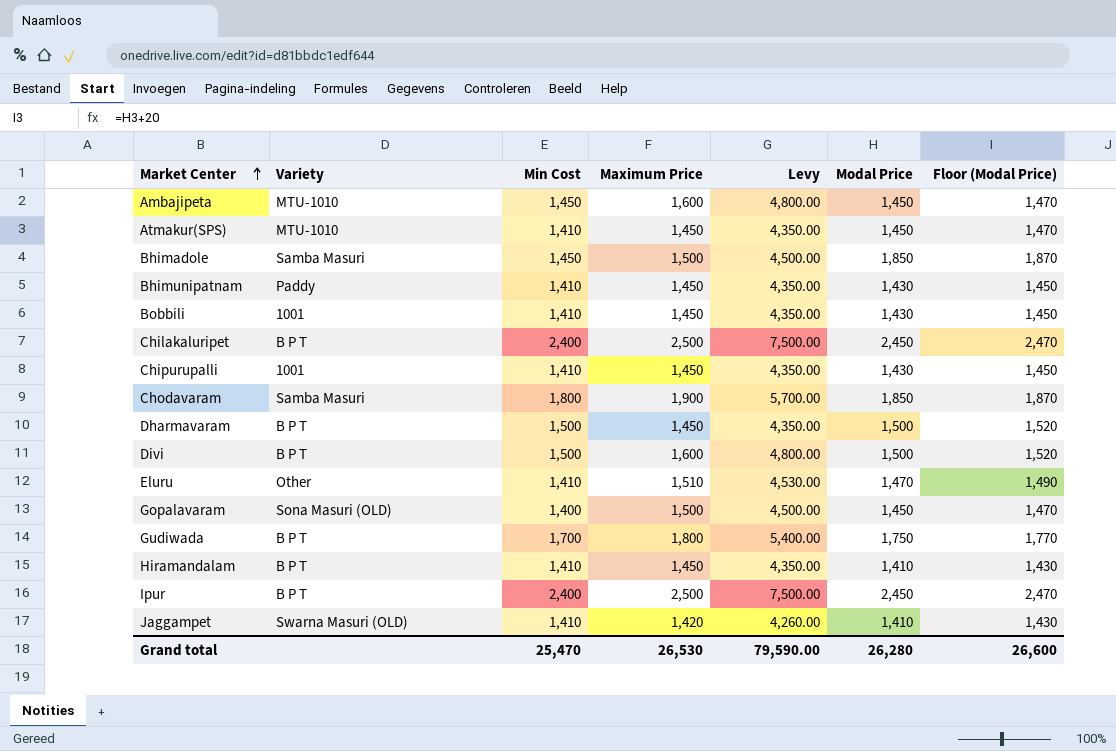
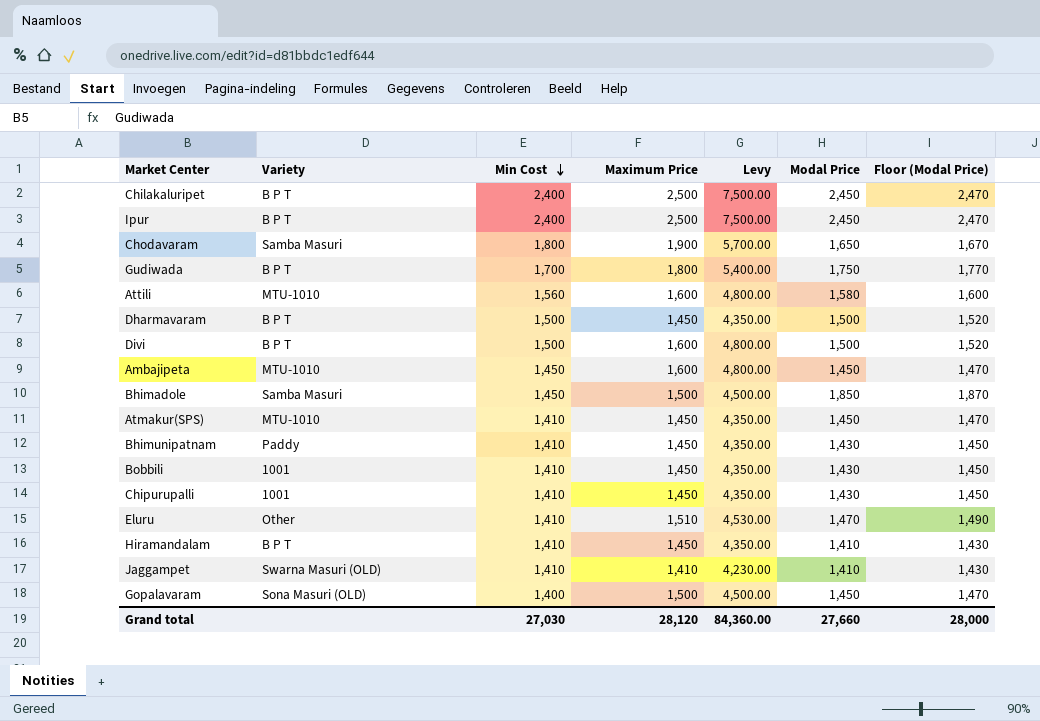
row order: Market Center ascending -> Min Cost descending
Chodavaram | Modal Price: 1,850 -> 1,650
Chodavaram | Floor (Modal Price): 1,870 -> 1,670
row Attili: none -> MTU-1010 | 1,560 | 1,600 | 4,800.00 | 1,580 | 1,600
Jaggampet | Maximum Price: 1,420 -> 1,410
Jaggampet | Levy: 4,260.00 -> 4,230.00
Grand total | Min Cost: 25,470 -> 27,030
Grand total | Maximum Price: 26,530 -> 28,120
Grand total | Levy: 79,590.00 -> 84,360.00
Grand total | Modal Price: 26,280 -> 27,660
Grand total | Floor (Modal Price): 26,600 -> 28,000

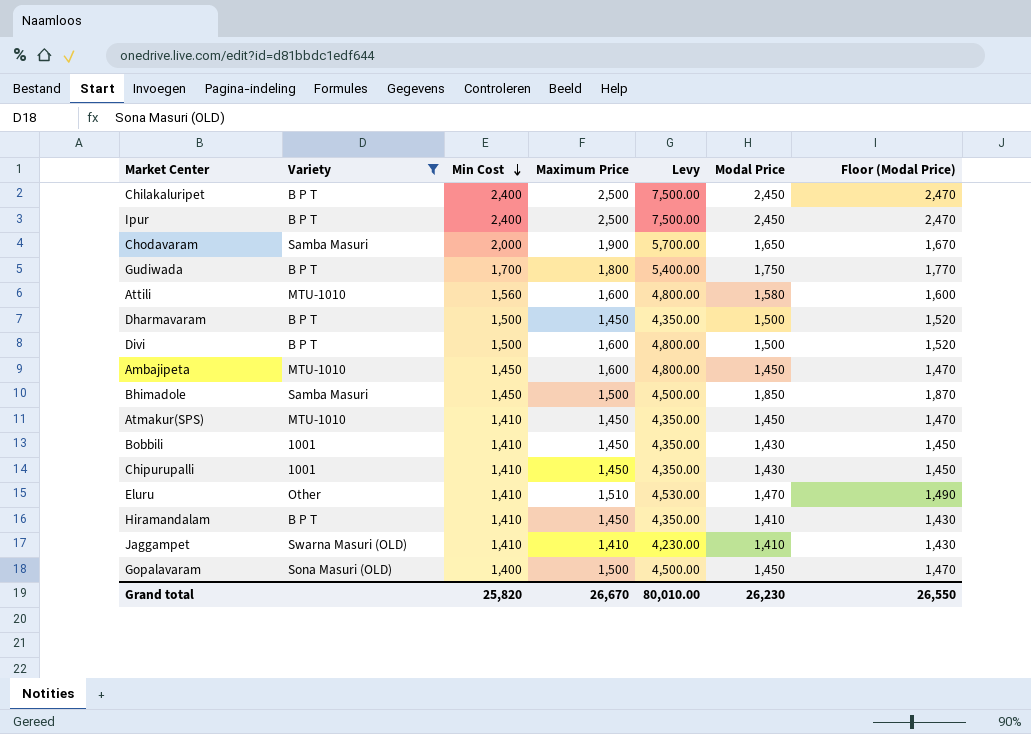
filter: none -> Variety != Paddy
Chodavaram | Min Cost: 1,800 -> 2,000
Grand total | Min Cost: 27,030 -> 25,820
Grand total | Maximum Price: 28,120 -> 26,670
Grand total | Levy: 84,360.00 -> 80,010.00
Grand total | Modal Price: 27,660 -> 26,230
Grand total | Floor (Modal Price): 28,000 -> 26,550

